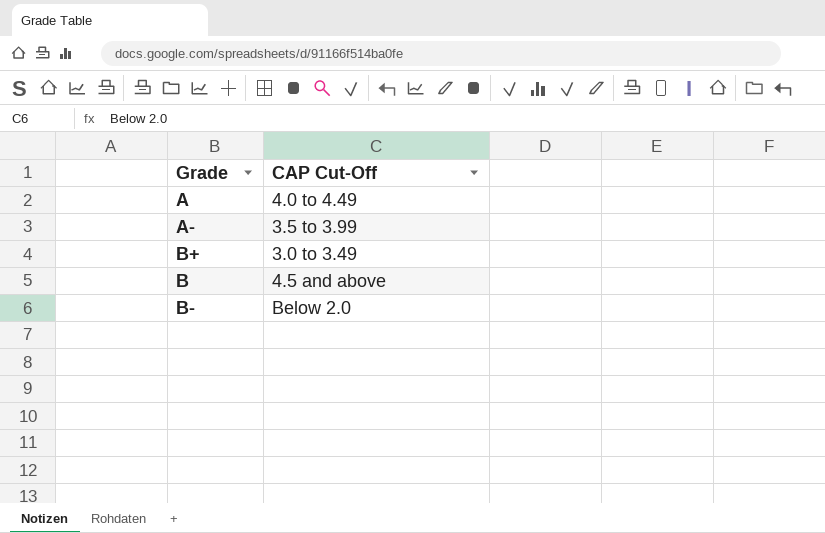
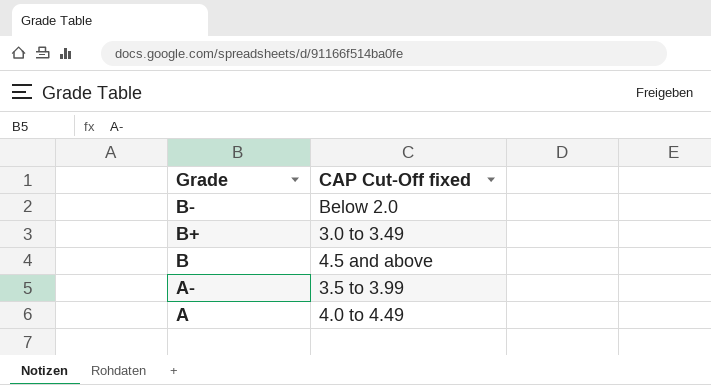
row order: none -> Grade descending
column name: CAP Cut-Off -> CAP Cut-Off fixed

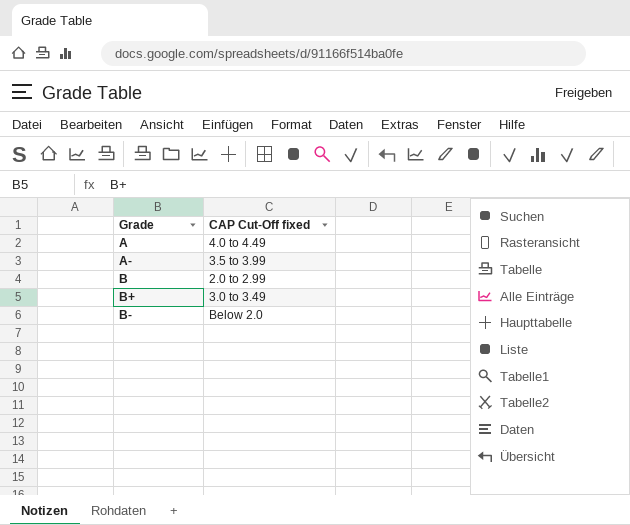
row order: Grade descending -> Grade ascending
B | CAP Cut-Off fixed: 4.5 and above -> 2.0 to 2.99

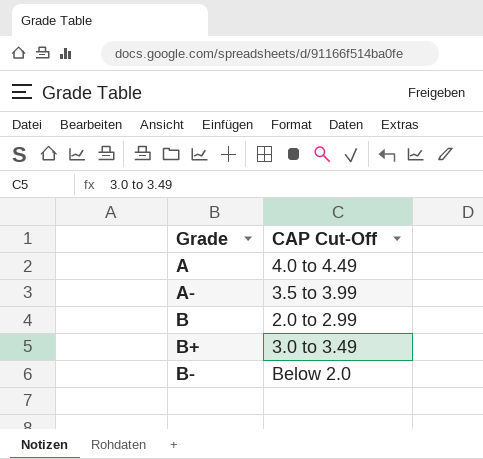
column name: CAP Cut-Off fixed -> CAP Cut-Off

